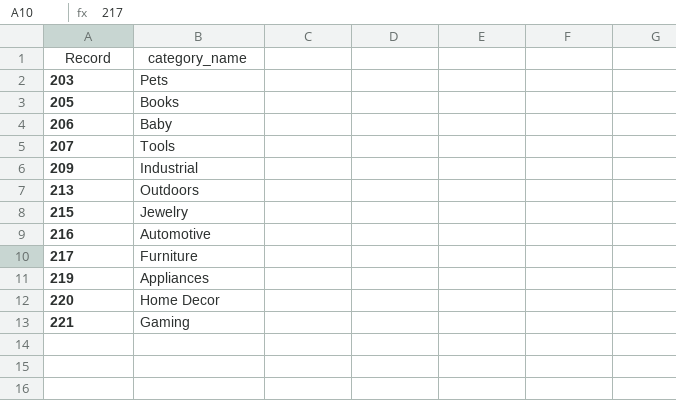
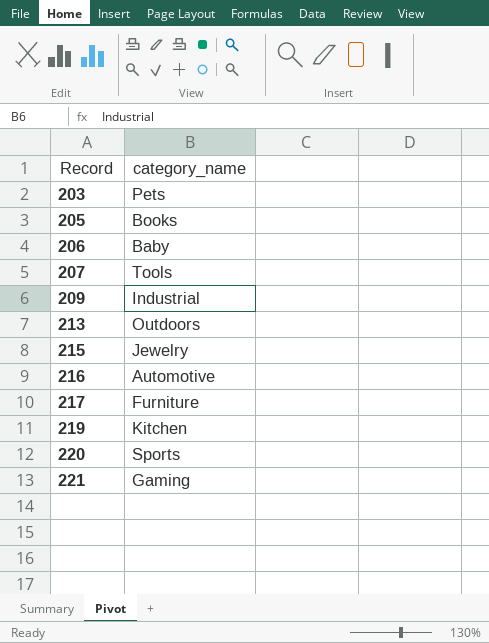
219 | category_name: Appliances -> Kitchen
220 | category_name: Home Decor -> Sports

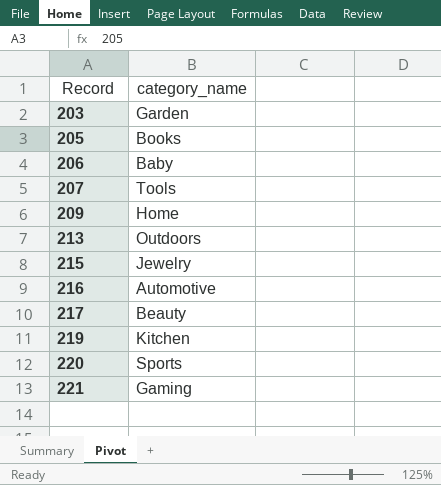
203 | category_name: Pets -> Garden
209 | category_name: Industrial -> Home
217 | category_name: Furniture -> Beauty

